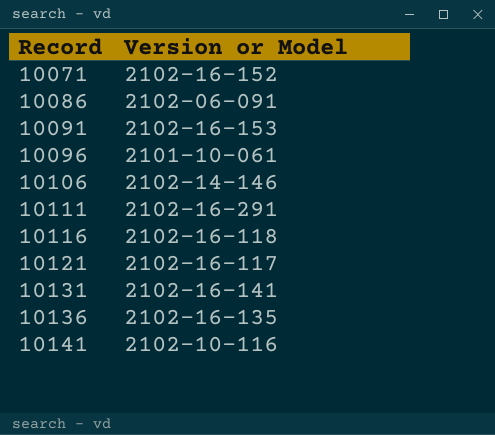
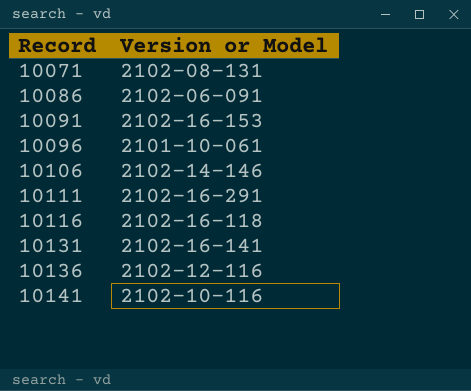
row 10121: 2102-16-117 -> none
10071 | Version or Model: 2102-16-152 -> 2102-08-131
10136 | Version or Model: 2102-16-135 -> 2102-12-116

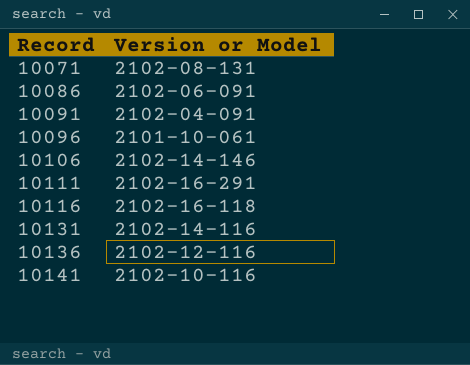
10091 | Version or Model: 2102-16-153 -> 2102-04-091
10131 | Version or Model: 2102-16-141 -> 2102-14-116

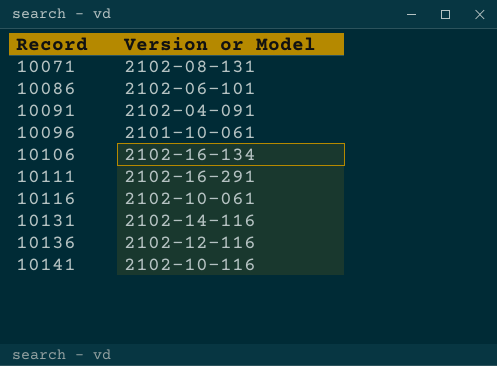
10086 | Version or Model: 2102-06-091 -> 2102-06-101
10106 | Version or Model: 2102-14-146 -> 2102-16-134
10116 | Version or Model: 2102-16-118 -> 2102-10-061

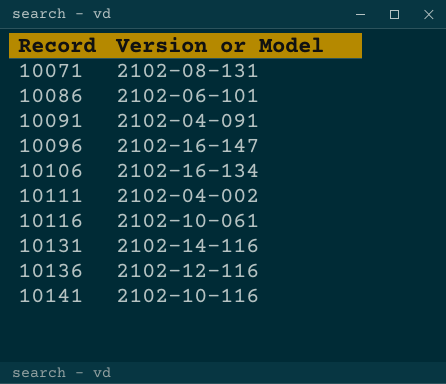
10096 | Version or Model: 2101-10-061 -> 2102-16-147
10111 | Version or Model: 2102-16-291 -> 2102-04-002

